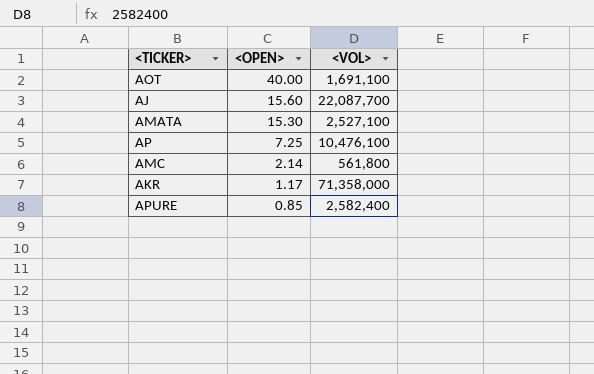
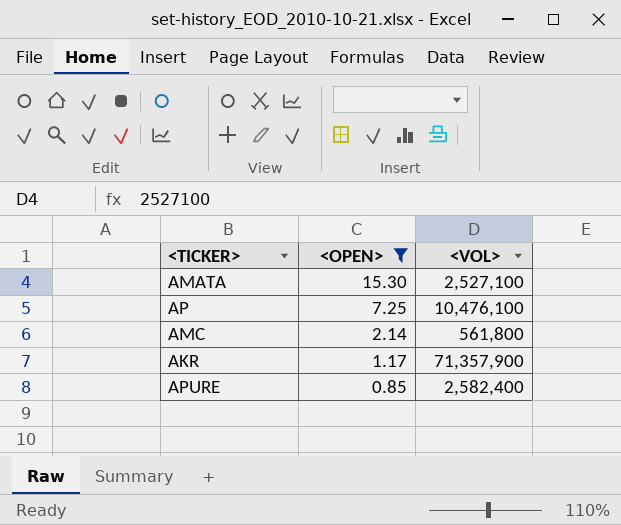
filter: none -> <OPEN> <= 15.30
AKR | <VOL>: 71,358,000 -> 71,357,900

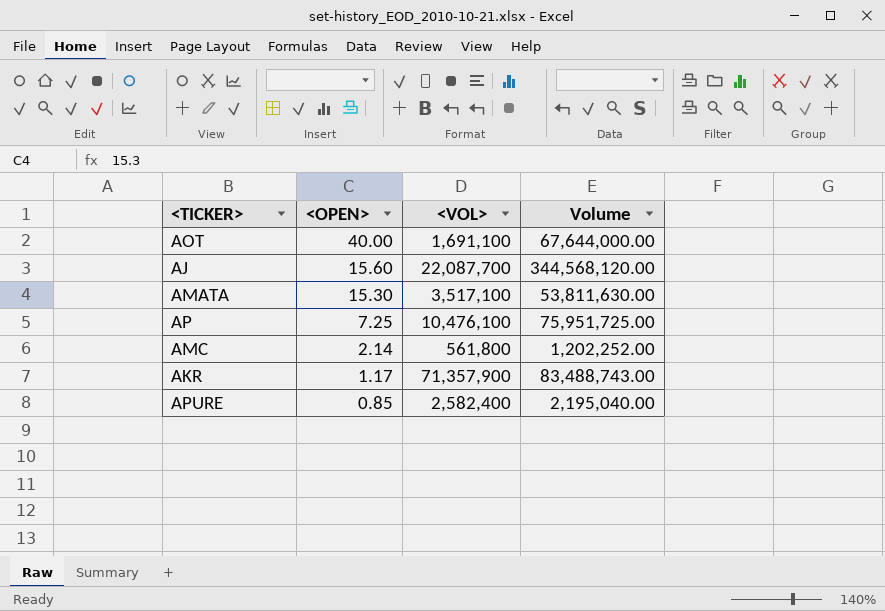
filter: <OPEN> <= 15.30 -> none
column Volume | formula: none -> [<OPEN>] * [<VOL>]
AMATA | <VOL>: 2,527,100 -> 3,517,100

